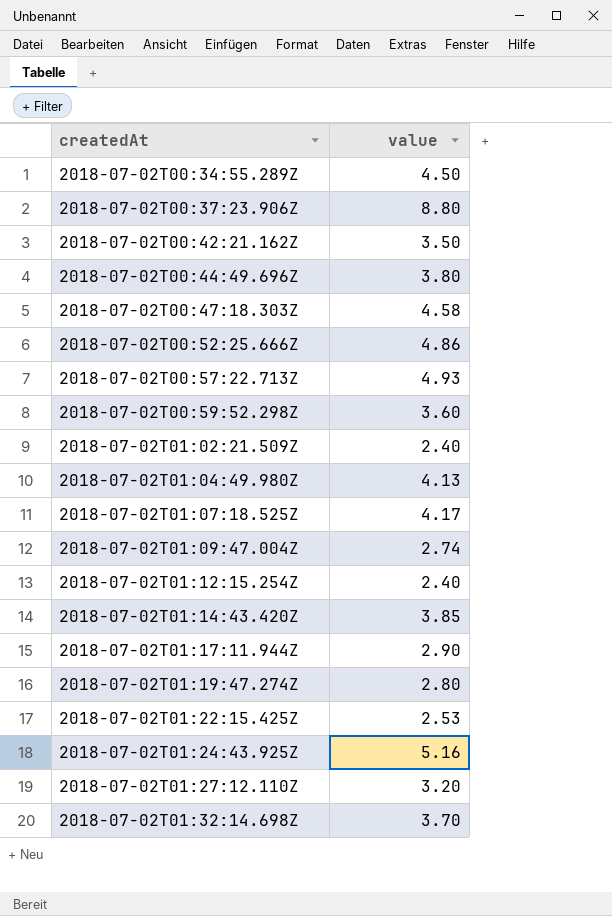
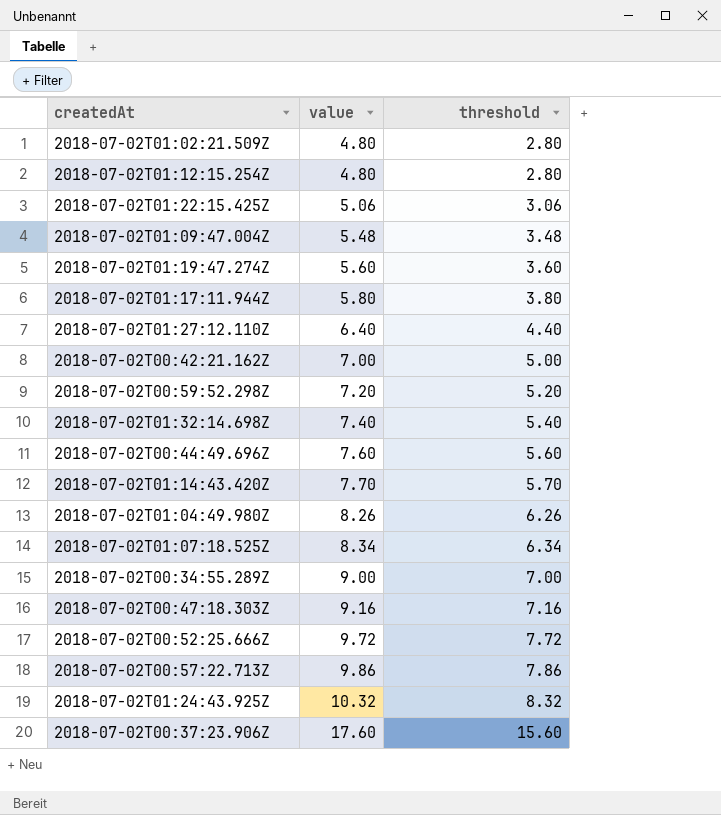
row order: createdAt ascending -> value ascending
column threshold | formula: none -> [value] - 2
2018-07-02T01:02:21.509Z | value: 2.40 -> 4.80
2018-07-02T01:12:15.254Z | value: 2.40 -> 4.80
2018-07-02T01:22:15.425Z | value: 2.53 -> 5.06
2018-07-02T01:09:47.004Z | value: 2.74 -> 5.48
2018-07-02T01:19:47.274Z | value: 2.80 -> 5.60
2018-07-02T01:17:11.944Z | value: 2.90 -> 5.80
2018-07-02T01:27:12.110Z | value: 3.20 -> 6.40
2018-07-02T00:42:21.162Z | value: 3.50 -> 7.00
2018-07-02T00:59:52.298Z | value: 3.60 -> 7.20
2018-07-02T01:32:14.698Z | value: 3.70 -> 7.40
2018-07-02T00:44:49.696Z | value: 3.80 -> 7.60
2018-07-02T01:14:43.420Z | value: 3.85 -> 7.70
2018-07-02T01:04:49.980Z | value: 4.13 -> 8.26
2018-07-02T01:07:18.525Z | value: 4.17 -> 8.34
2018-07-02T00:34:55.289Z | value: 4.50 -> 9.00
2018-07-02T00:47:18.303Z | value: 4.58 -> 9.16
2018-07-02T00:52:25.666Z | value: 4.86 -> 9.72
2018-07-02T00:57:22.713Z | value: 4.93 -> 9.86
2018-07-02T01:24:43.925Z | value: 5.16 -> 10.32
2018-07-02T00:37:23.906Z | value: 8.80 -> 17.60

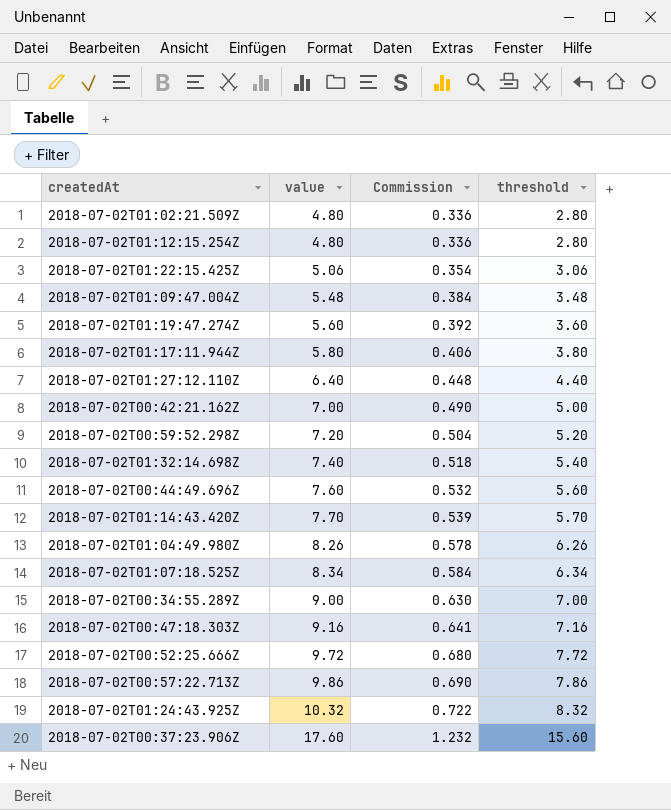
column Commission | formula: none -> [value] * 0.07

